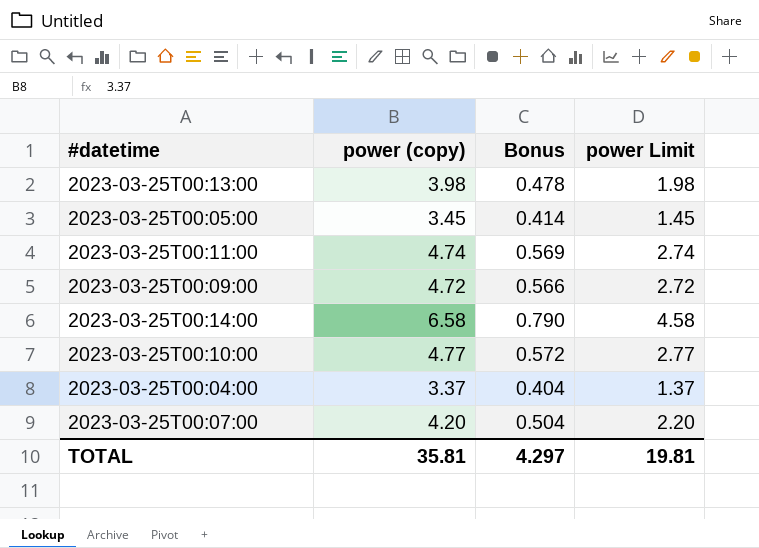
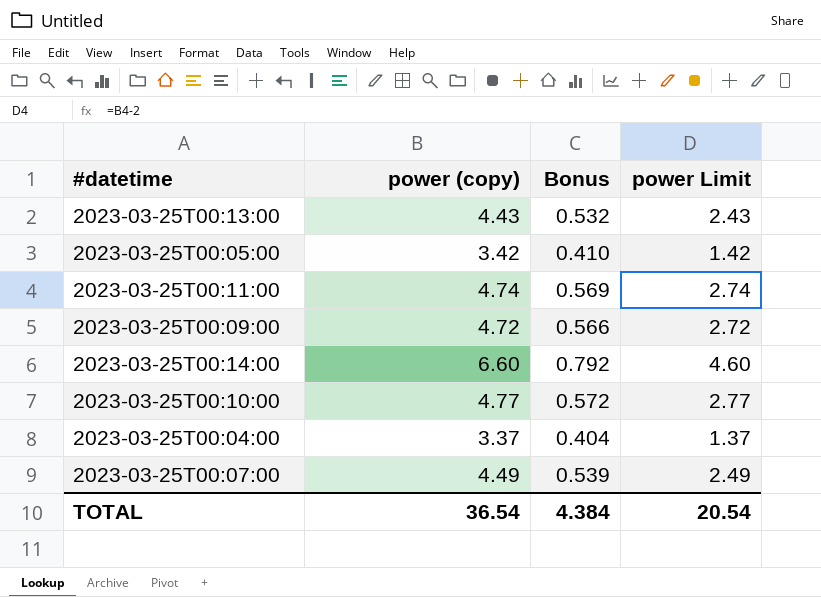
2023-03-25T00:13:00 | power (copy): 3.98 -> 4.43
2023-03-25T00:13:00 | Bonus: 0.478 -> 0.532
2023-03-25T00:13:00 | power Limit: 1.98 -> 2.43
2023-03-25T00:05:00 | power (copy): 3.45 -> 3.42
2023-03-25T00:05:00 | Bonus: 0.414 -> 0.410
2023-03-25T00:05:00 | power Limit: 1.45 -> 1.42
2023-03-25T00:14:00 | power (copy): 6.58 -> 6.60
2023-03-25T00:14:00 | Bonus: 0.790 -> 0.792
2023-03-25T00:14:00 | power Limit: 4.58 -> 4.60
2023-03-25T00:07:00 | power (copy): 4.20 -> 4.49
2023-03-25T00:07:00 | Bonus: 0.504 -> 0.539
2023-03-25T00:07:00 | power Limit: 2.20 -> 2.49
TOTAL | power (copy): 35.81 -> 36.54
TOTAL | Bonus: 4.297 -> 4.384
TOTAL | power Limit: 19.81 -> 20.54

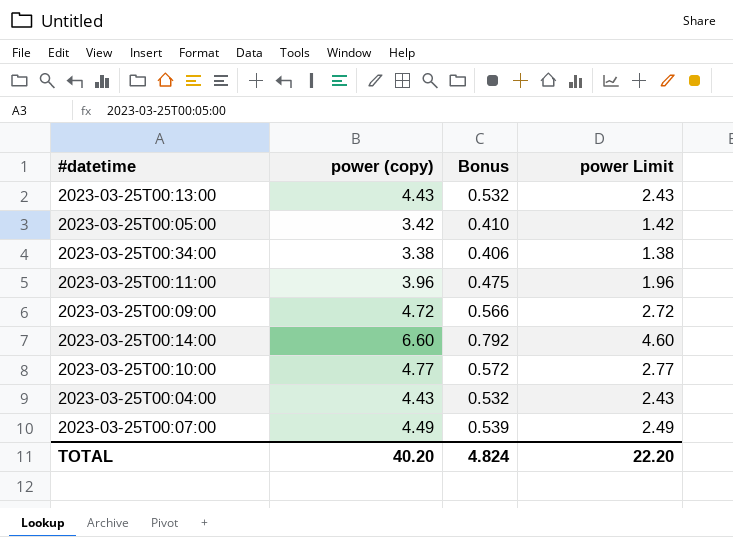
row 2023-03-25T00:34:00: none -> 3.38 | 0.406 | 1.38
2023-03-25T00:11:00 | power (copy): 4.74 -> 3.96
2023-03-25T00:11:00 | Bonus: 0.569 -> 0.475
2023-03-25T00:11:00 | power Limit: 2.74 -> 1.96
2023-03-25T00:04:00 | power (copy): 3.37 -> 4.43
2023-03-25T00:04:00 | Bonus: 0.404 -> 0.532
2023-03-25T00:04:00 | power Limit: 1.37 -> 2.43
TOTAL | power (copy): 36.54 -> 40.20
TOTAL | Bonus: 4.384 -> 4.824
TOTAL | power Limit: 20.54 -> 22.20

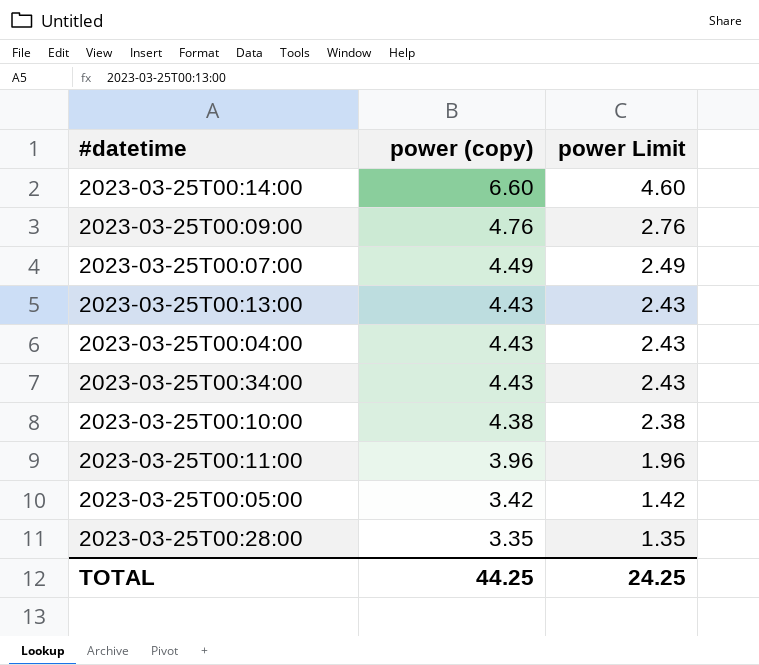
row order: none -> power (copy) descending
column Bonus | formula: [power (copy)] * 0.12 -> none
2023-03-25T00:09:00 | power (copy): 4.72 -> 4.76
2023-03-25T00:09:00 | power Limit: 2.72 -> 2.76
2023-03-25T00:34:00 | power (copy): 3.38 -> 4.43
2023-03-25T00:34:00 | power Limit: 1.38 -> 2.43
2023-03-25T00:10:00 | power (copy): 4.77 -> 4.38
2023-03-25T00:10:00 | power Limit: 2.77 -> 2.38
row 2023-03-25T00:28:00: none -> 3.35 | 1.35
TOTAL | power (copy): 40.20 -> 44.25
TOTAL | power Limit: 22.20 -> 24.25

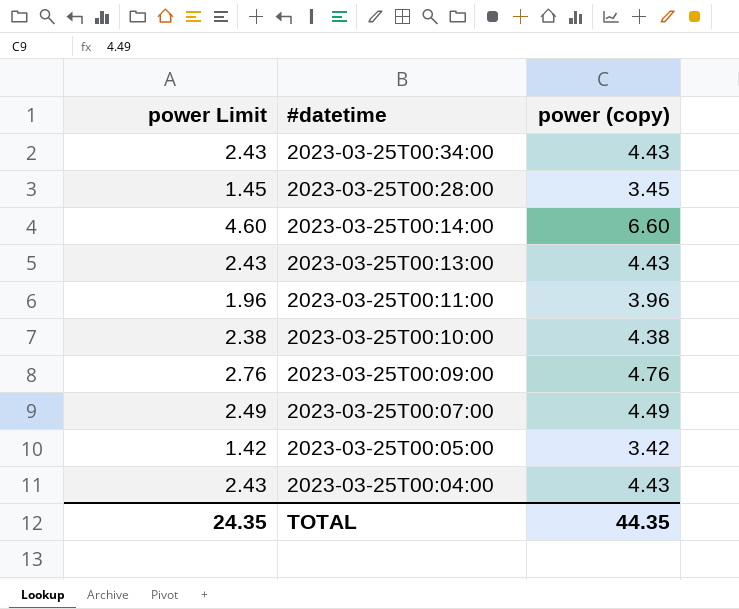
row order: power (copy) descending -> #datetime descending
column power Limit | position: 3 -> 1
2023-03-25T00:28:00 | power Limit: 1.35 -> 1.45
2023-03-25T00:28:00 | power (copy): 3.35 -> 3.45
TOTAL | power Limit: 24.25 -> 24.35
TOTAL | power (copy): 44.25 -> 44.35

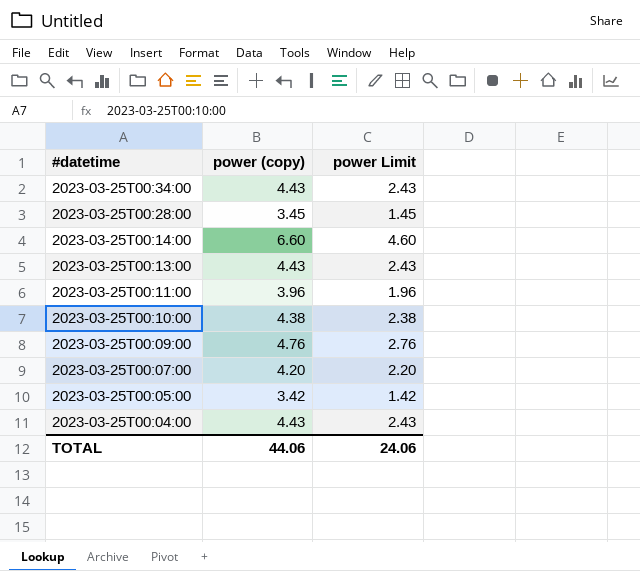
column power Limit | position: 1 -> 3
2023-03-25T00:07:00 | power (copy): 4.49 -> 4.20
2023-03-25T00:07:00 | power Limit: 2.49 -> 2.20
TOTAL | power (copy): 44.35 -> 44.06
TOTAL | power Limit: 24.35 -> 24.06

